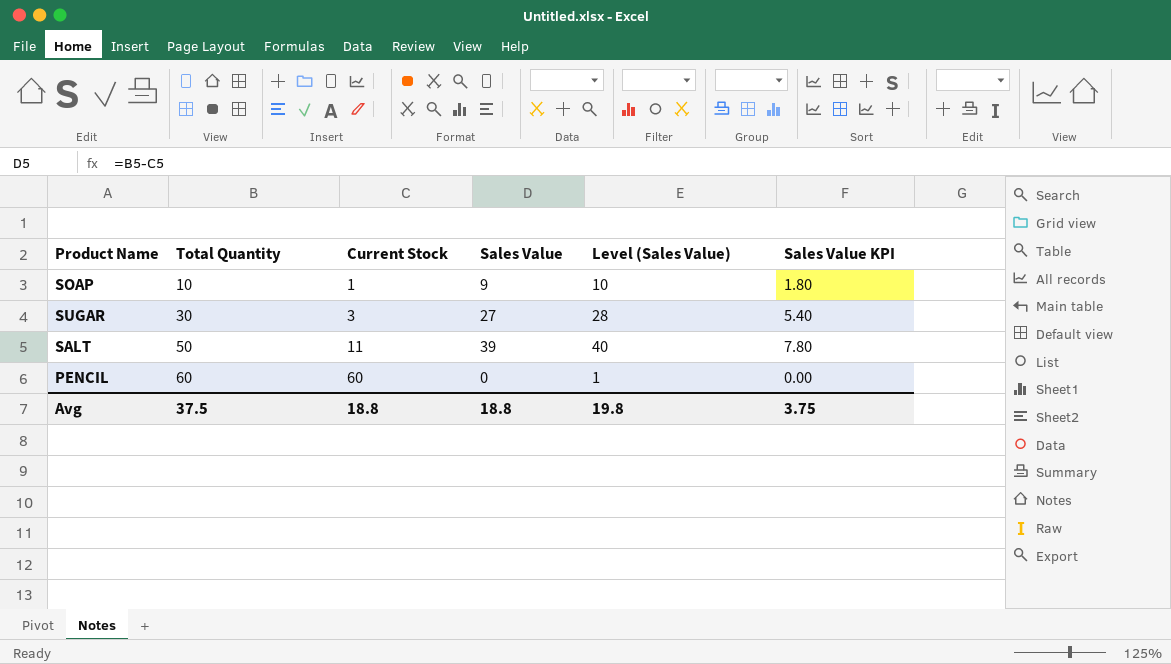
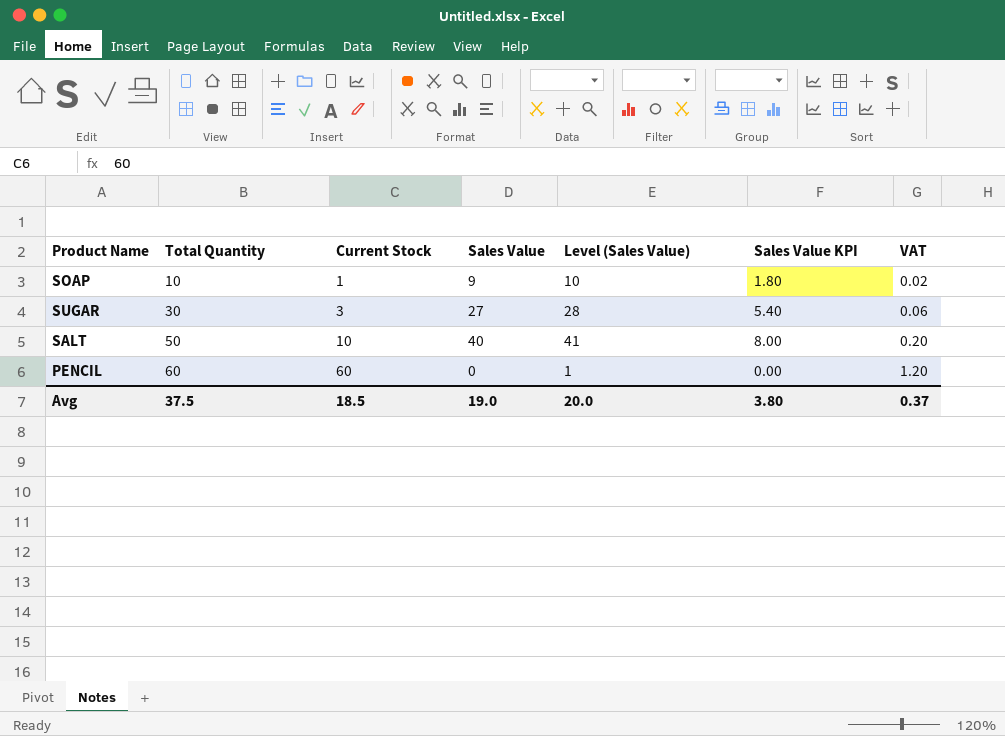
column VAT | formula: none -> [Current Stock] * 0.02
SALT | Current Stock: 11 -> 10
SALT | Sales Value: 39 -> 40
SALT | Level (Sales Value): 40 -> 41
SALT | Sales Value KPI: 7.80 -> 8.00
Avg | Current Stock: 18.8 -> 18.5
Avg | Sales Value: 18.8 -> 19.0
Avg | Level (Sales Value): 19.8 -> 20.0
Avg | Sales Value KPI: 3.75 -> 3.80

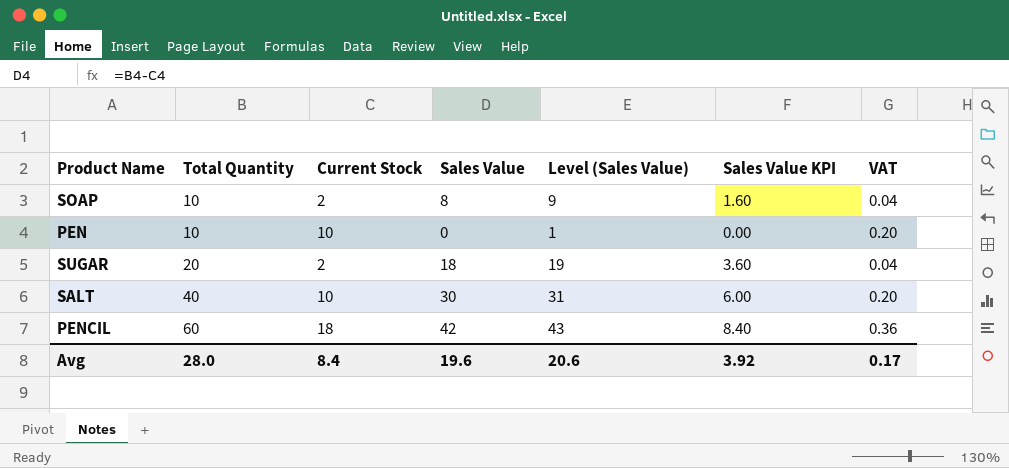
SOAP | Current Stock: 1 -> 2
SOAP | Sales Value: 9 -> 8
SOAP | Level (Sales Value): 10 -> 9
SOAP | Sales Value KPI: 1.80 -> 1.60
SOAP | VAT: 0.02 -> 0.04
row PEN: none -> 10 | 10 | 0 | 1 | 0.00 | 0.20
SUGAR | Total Quantity: 30 -> 20
SUGAR | Current Stock: 3 -> 2
SUGAR | Sales Value: 27 -> 18
SUGAR | Level (Sales Value): 28 -> 19
SUGAR | Sales Value KPI: 5.40 -> 3.60
SUGAR | VAT: 0.06 -> 0.04
SALT | Total Quantity: 50 -> 40
SALT | Sales Value: 40 -> 30
SALT | Level (Sales Value): 41 -> 31
SALT | Sales Value KPI: 8.00 -> 6.00
PENCIL | Current Stock: 60 -> 18
PENCIL | Sales Value: 0 -> 42
PENCIL | Level (Sales Value): 1 -> 43
PENCIL | Sales Value KPI: 0.00 -> 8.40
PENCIL | VAT: 1.20 -> 0.36
Avg | Total Quantity: 37.5 -> 28.0
Avg | Current Stock: 18.5 -> 8.4
Avg | Sales Value: 19.0 -> 19.6
Avg | Level (Sales Value): 20.0 -> 20.6
Avg | Sales Value KPI: 3.80 -> 3.92
Avg | VAT: 0.37 -> 0.17

